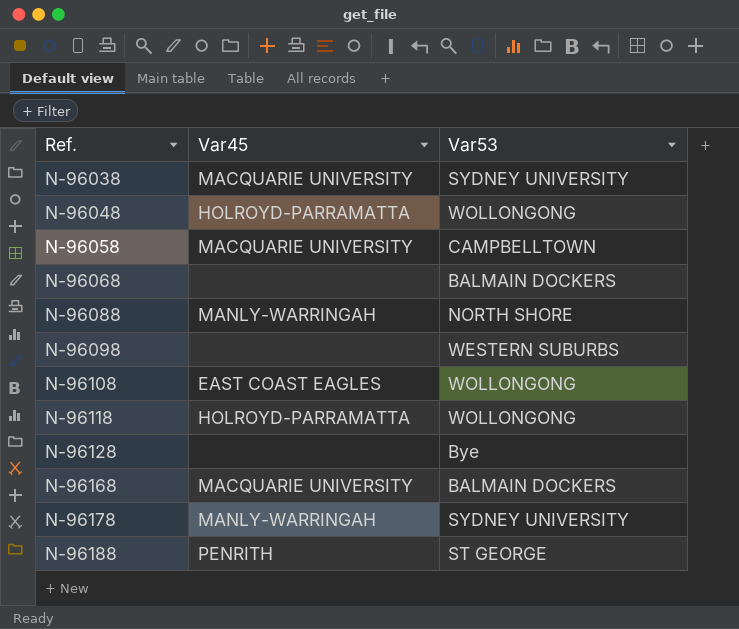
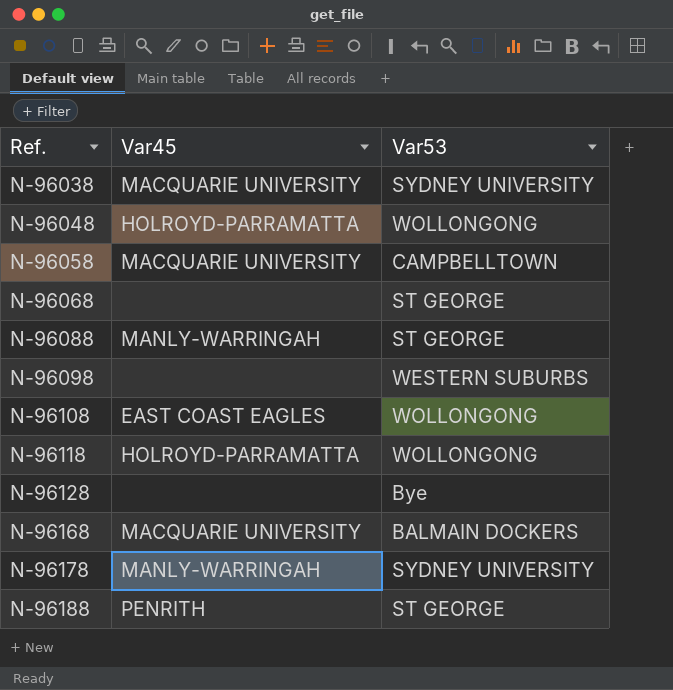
N-96068 | Var53: BALMAIN DOCKERS -> ST GEORGE
N-96088 | Var53: NORTH SHORE -> ST GEORGE

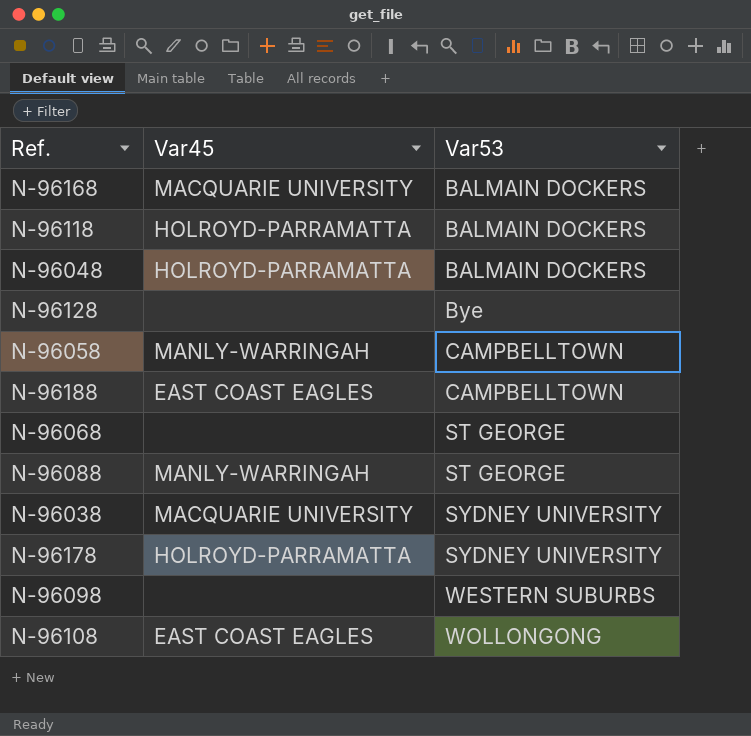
row order: Ref. ascending -> Var53 ascending
N-96118 | Var53: WOLLONGONG -> BALMAIN DOCKERS
N-96048 | Var53: WOLLONGONG -> BALMAIN DOCKERS
N-96058 | Var45: MACQUARIE UNIVERSITY -> MANLY-WARRINGAH
N-96188 | Var45: PENRITH -> EAST COAST EAGLES
N-96188 | Var53: ST GEORGE -> CAMPBELLTOWN
N-96178 | Var45: MANLY-WARRINGAH -> HOLROYD-PARRAMATTA

